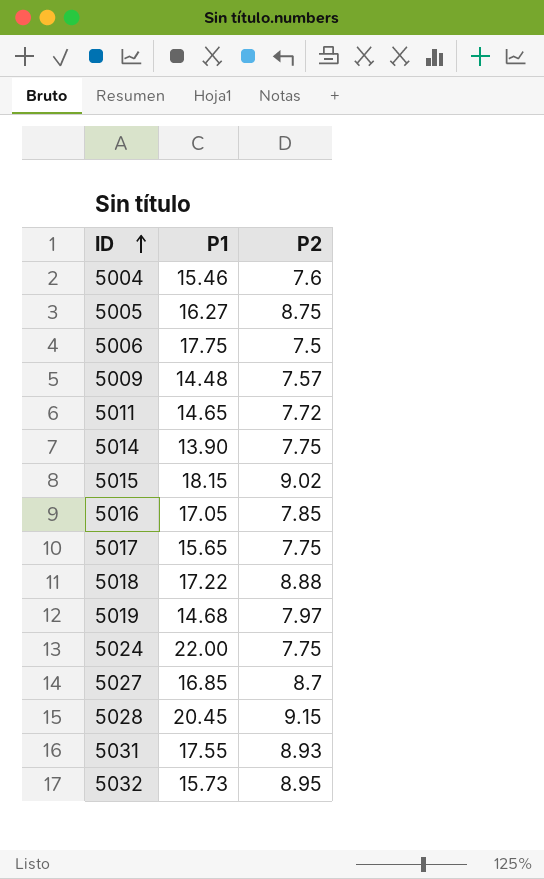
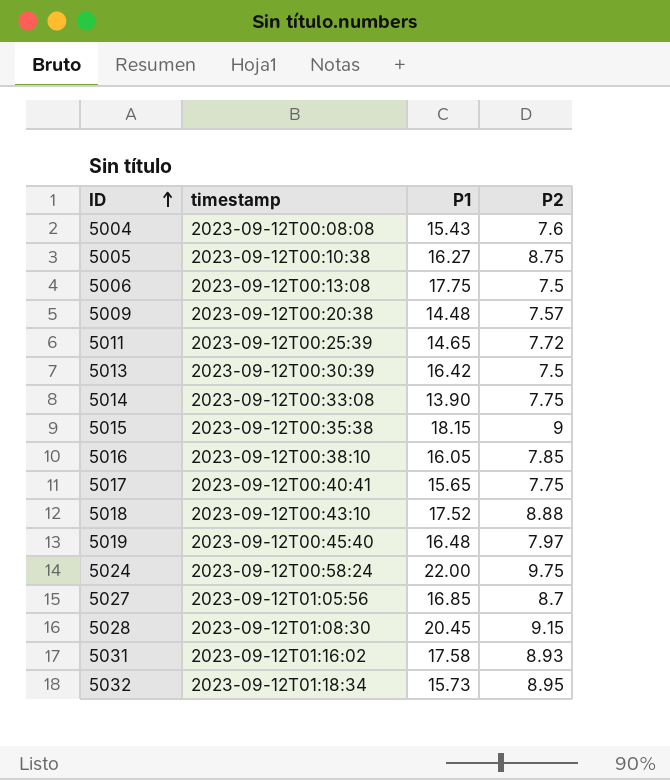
column timestamp | position: none -> 2
5004 | P1: 15.46 -> 15.43
row 5013: none -> 2023-09-12T00:30:39 | 16.42 | 7.5
5015 | P2: 9.02 -> 9
5016 | P1: 17.05 -> 16.05
5018 | P1: 17.22 -> 17.52
5019 | P1: 14.68 -> 16.48
5024 | P2: 7.75 -> 9.75
5031 | P1: 17.55 -> 17.58

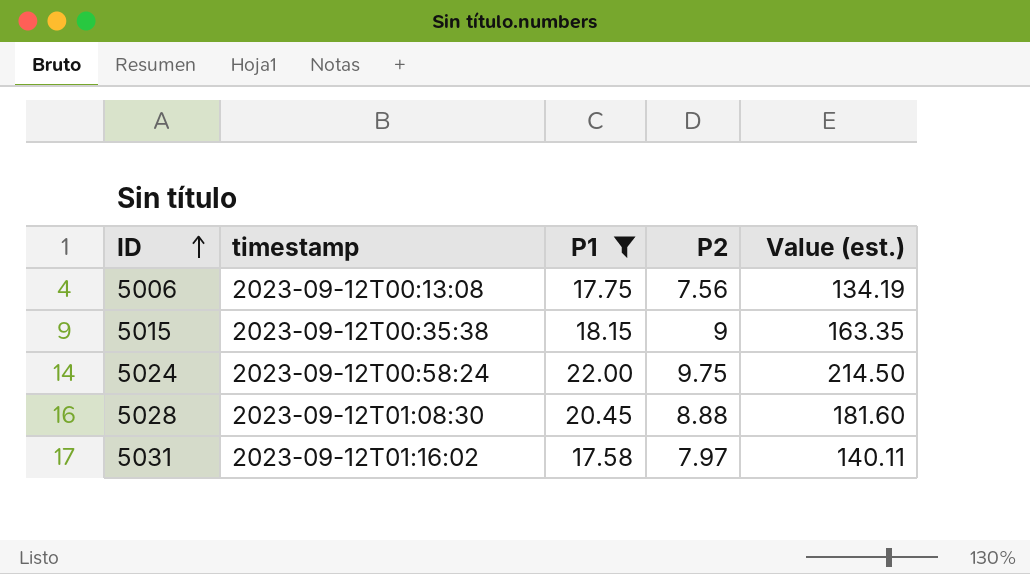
filter: none -> P1 >= 17.58
column Value (est.) | formula: none -> [P1] * [P2]
5006 | P2: 7.5 -> 7.56
5028 | P2: 9.15 -> 8.88
5031 | P2: 8.93 -> 7.97

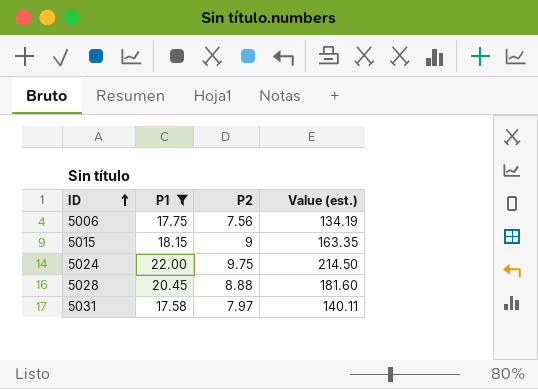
column timestamp | position: 2 -> none

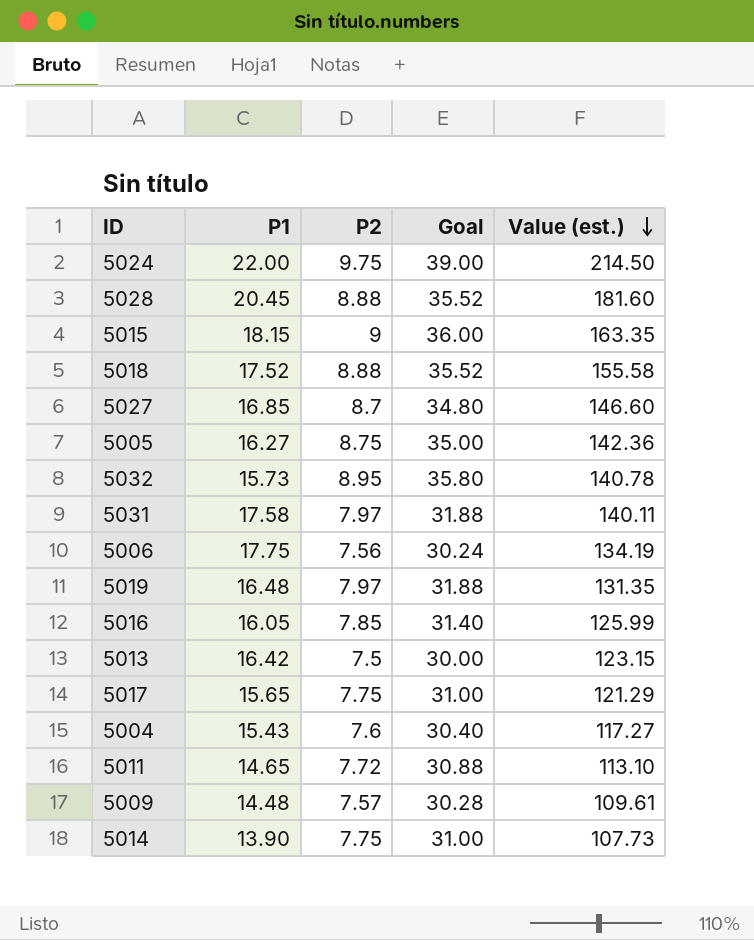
filter: P1 >= 17.58 -> none
row order: ID ascending -> Value (est.) descending
column Goal | formula: none -> [P2] * 4

